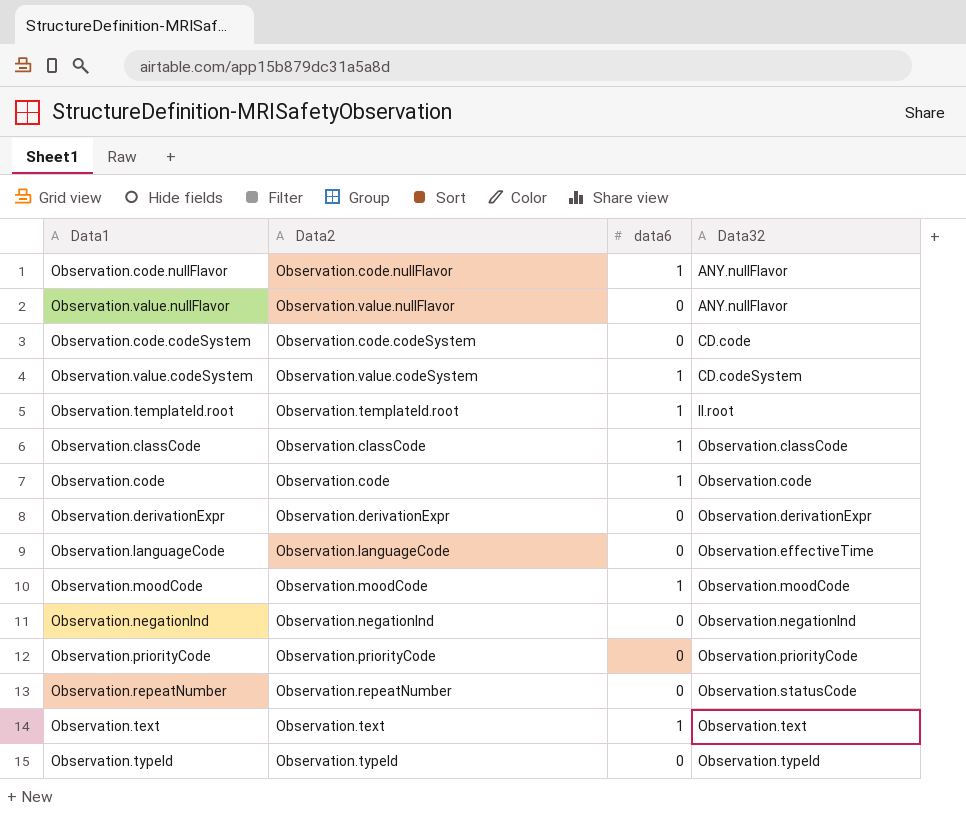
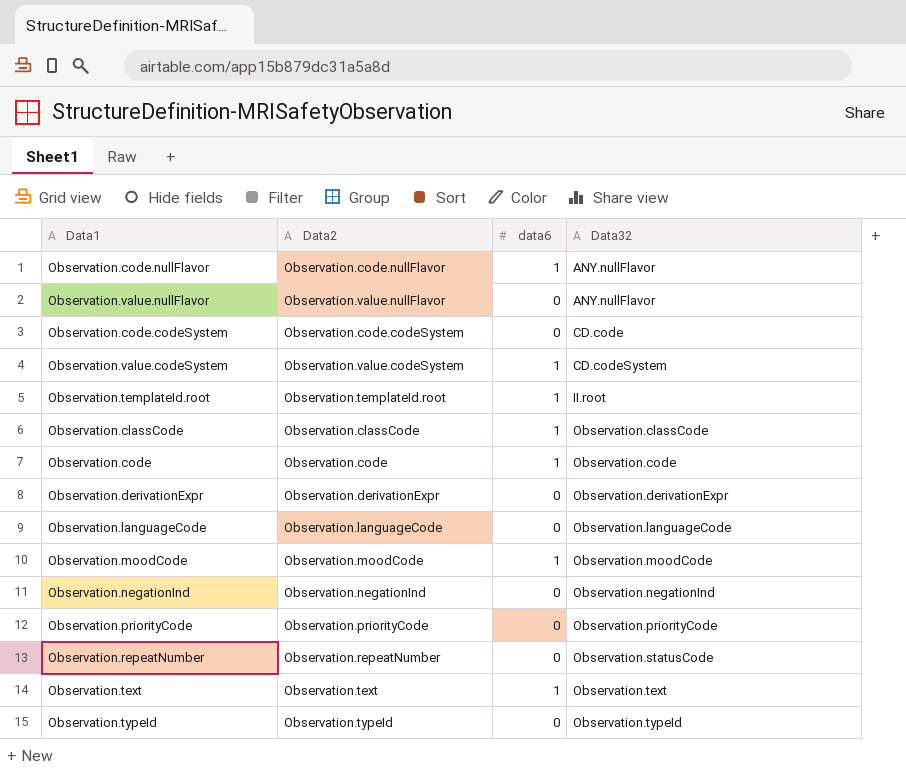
Observation.languageCode | Data32: Observation.effectiveTime -> Observation.languageCode

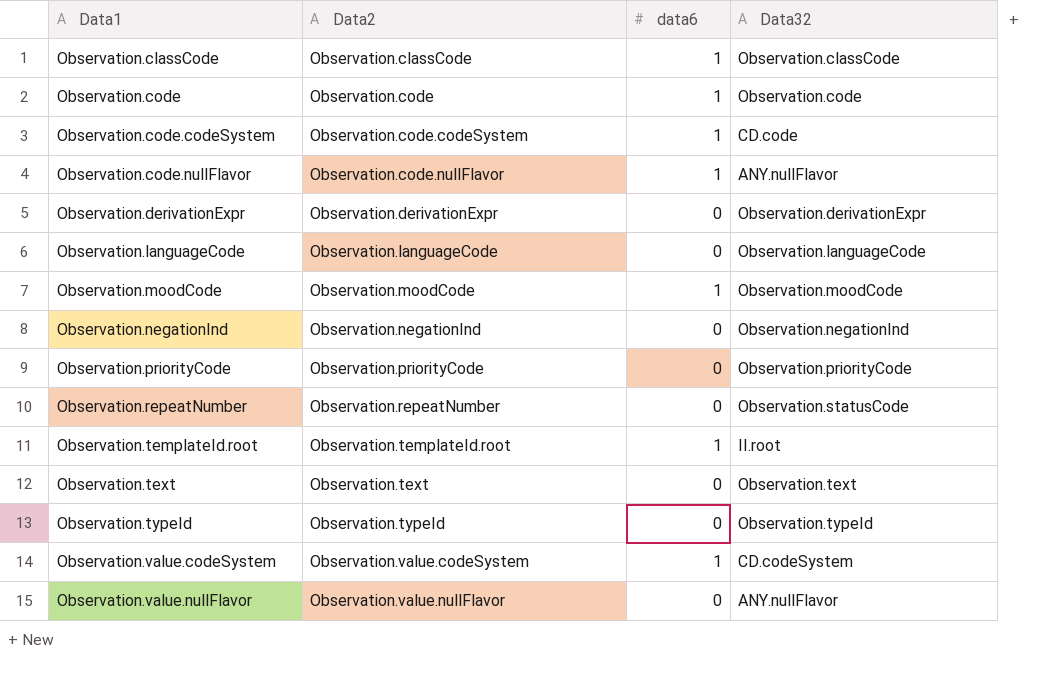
row order: Data32 ascending -> Data1 ascending
Observation.code.codeSystem | data6: 0 -> 1
Observation.text | data6: 1 -> 0

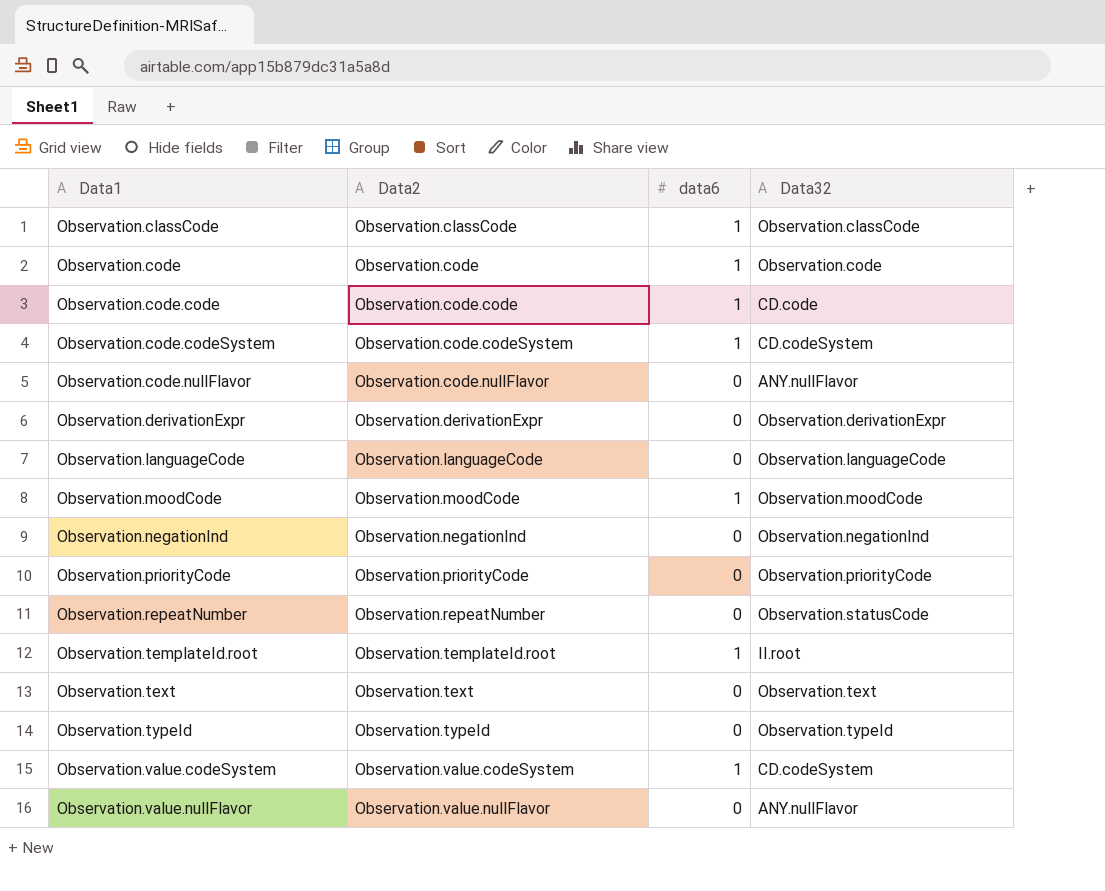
row Observation.code.code: none -> Observation.code.code | 1 | CD.code
Observation.code.codeSystem | Data32: CD.code -> CD.codeSystem
Observation.code.nullFlavor | data6: 1 -> 0

